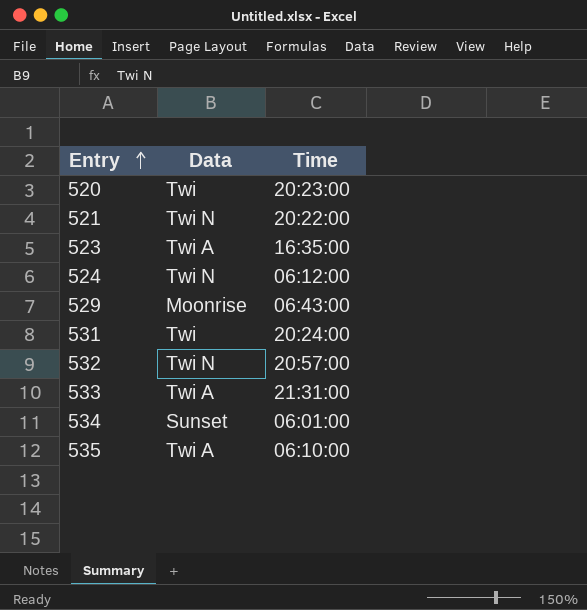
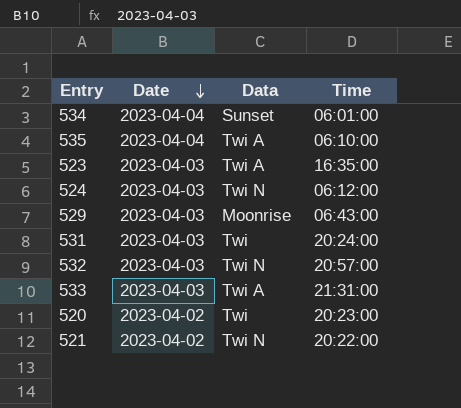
row order: Entry ascending -> Date descending
column Date | position: none -> 2

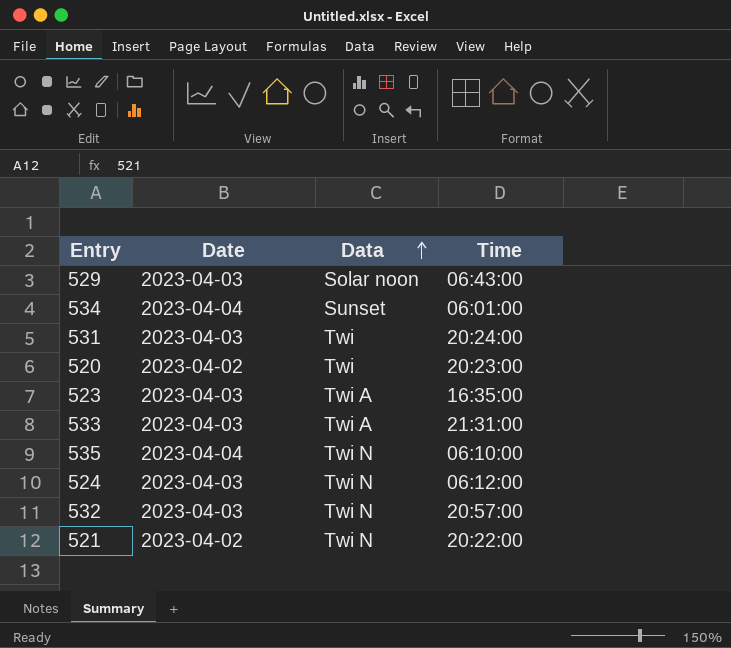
row order: Date descending -> Data ascending
529 | Data: Moonrise -> Solar noon
535 | Data: Twi A -> Twi N

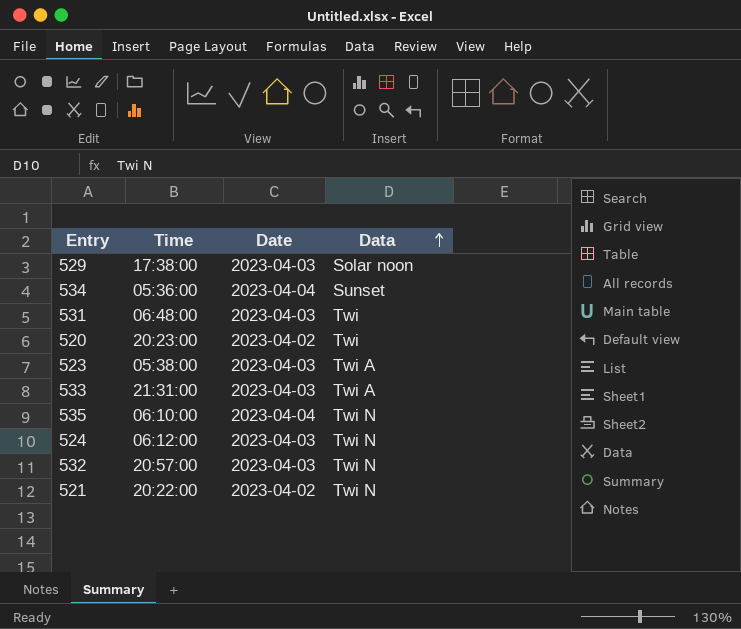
column Time | position: 4 -> 2
529 | Time: 06:43:00 -> 17:38:00
534 | Time: 06:01:00 -> 05:36:00
531 | Time: 20:24:00 -> 06:48:00
523 | Time: 16:35:00 -> 05:38:00

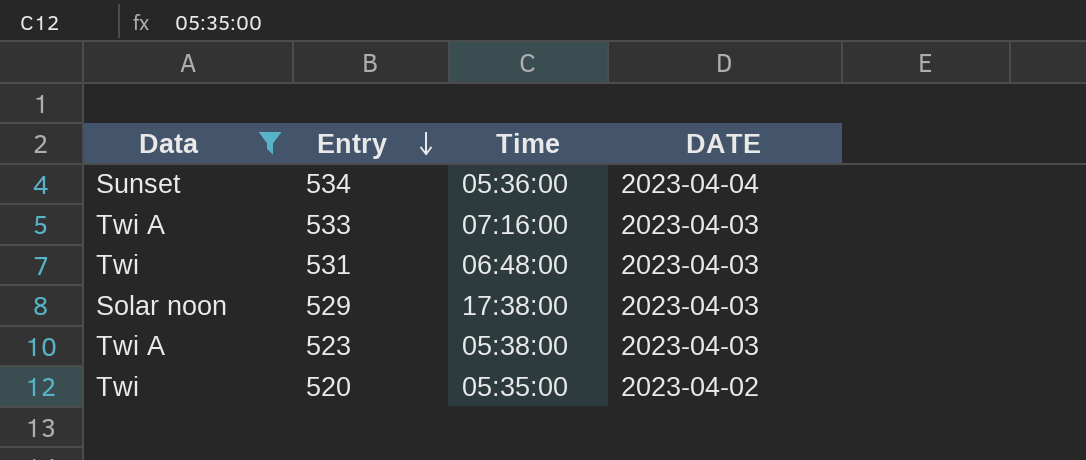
filter: none -> Data != Twi N
row order: Data ascending -> Entry descending
column Data | position: 4 -> 1
column name: Date -> DATE
533 | Time: 21:31:00 -> 07:16:00
520 | Time: 20:23:00 -> 05:35:00

